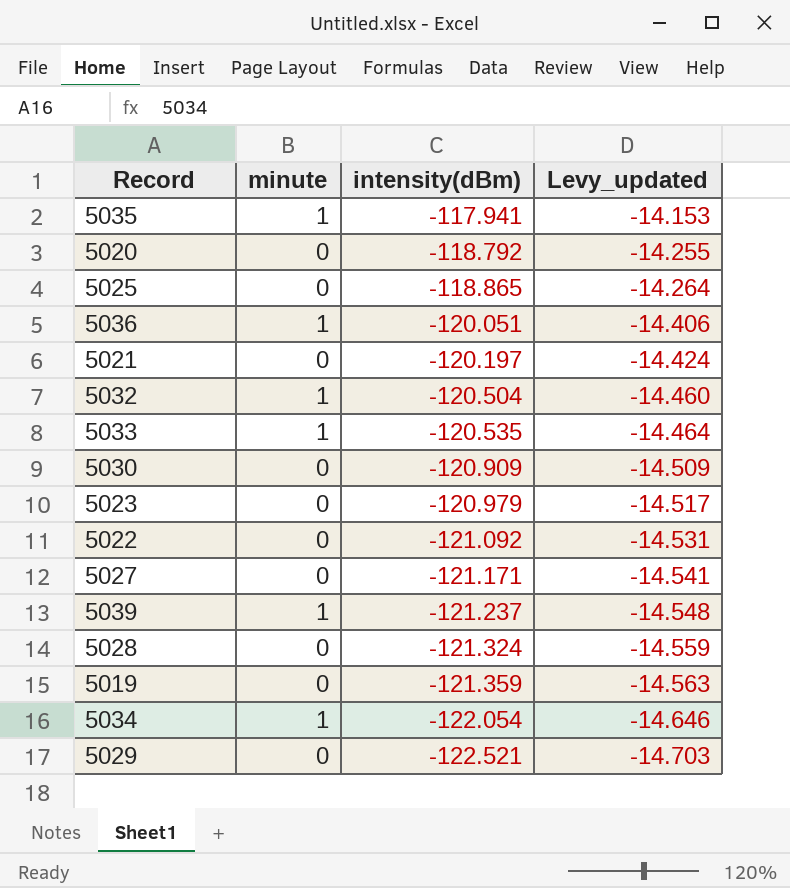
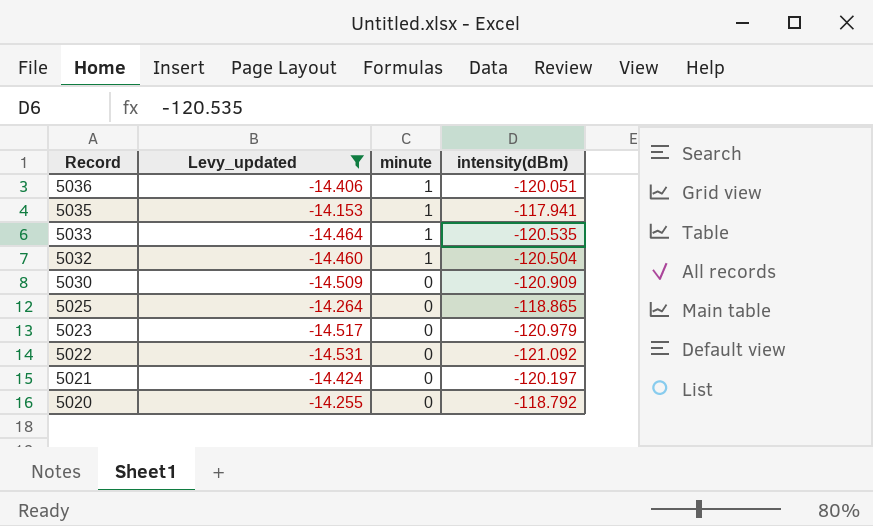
filter: none -> Levy_updated >= -14.531
row order: intensity(dBm) descending -> Record descending
column Levy_updated | position: 4 -> 2

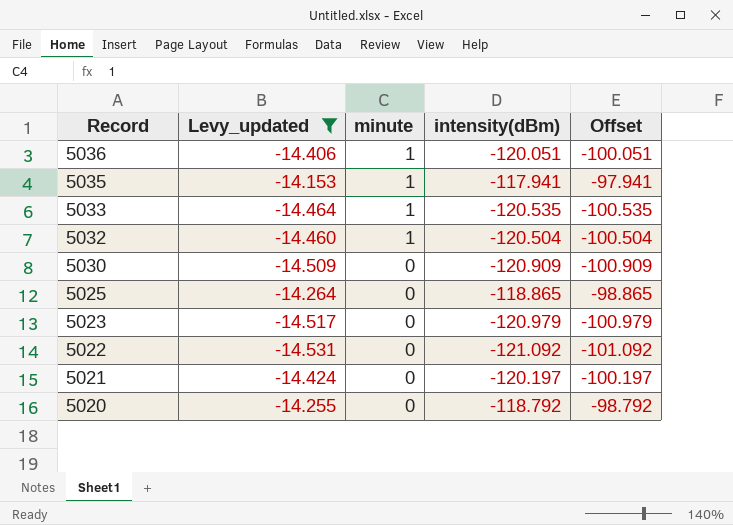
column Offset | formula: none -> [intensity(dBm)] + 20

